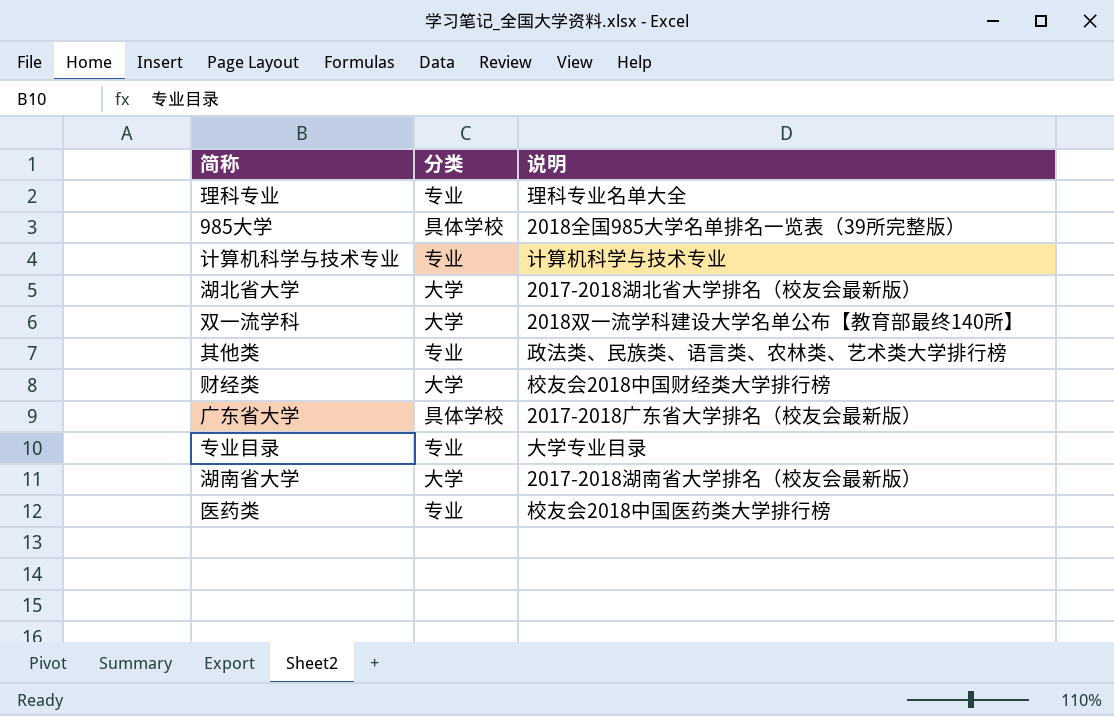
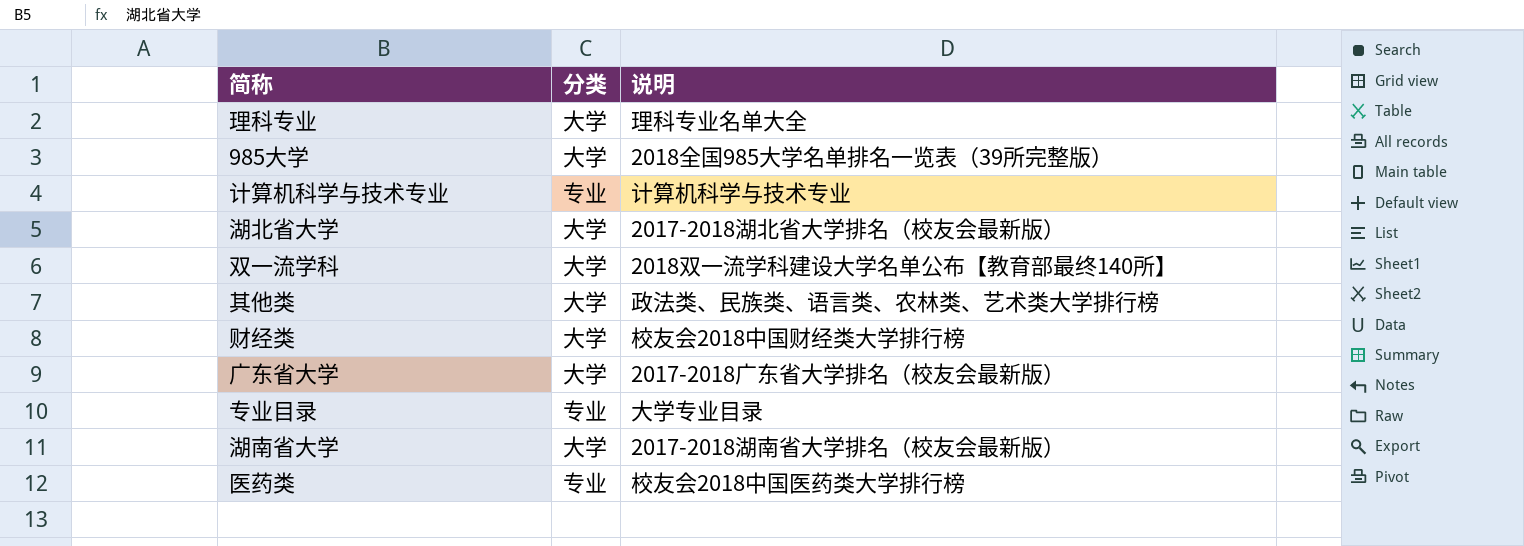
理科专业 | 分类: 专业 -> 大学
985大学 | 分类: 具体学校 -> 大学
其他类 | 分类: 专业 -> 大学
广东省大学 | 分类: 具体学校 -> 大学

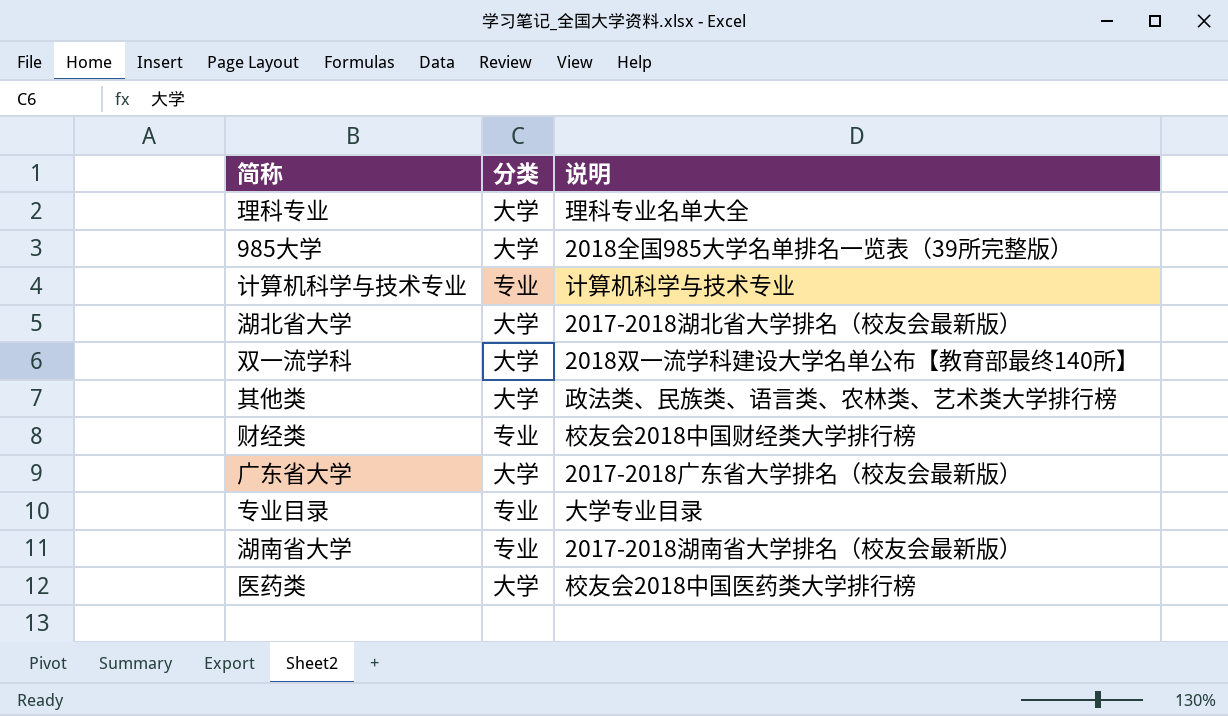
财经类 | 分类: 大学 -> 专业
湖南省大学 | 分类: 大学 -> 专业
医药类 | 分类: 专业 -> 大学

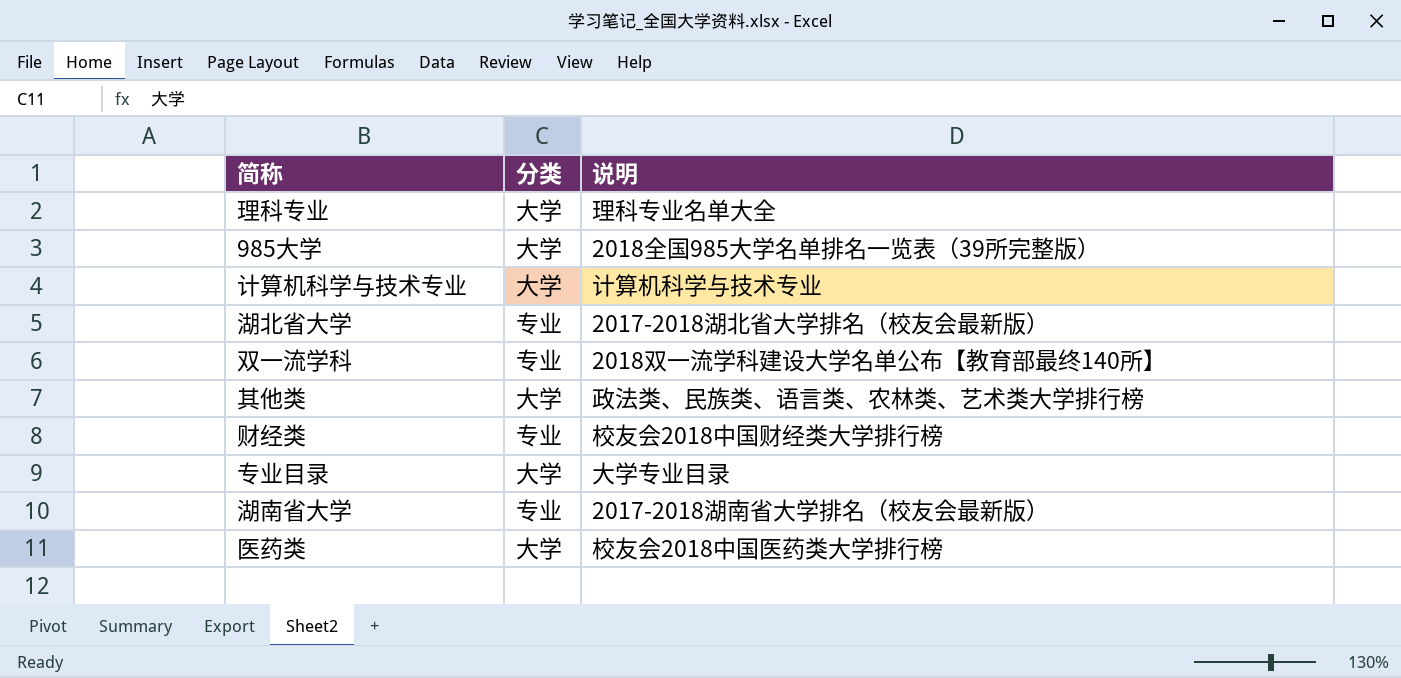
row 广东省大学: 大学 | 2017-2018广东省大学排名（校友会最新版） -> none
计算机科学与技术专业 | 分类: 专业 -> 大学
湖北省大学 | 分类: 大学 -> 专业
双一流学科 | 分类: 大学 -> 专业
专业目录 | 分类: 专业 -> 大学

